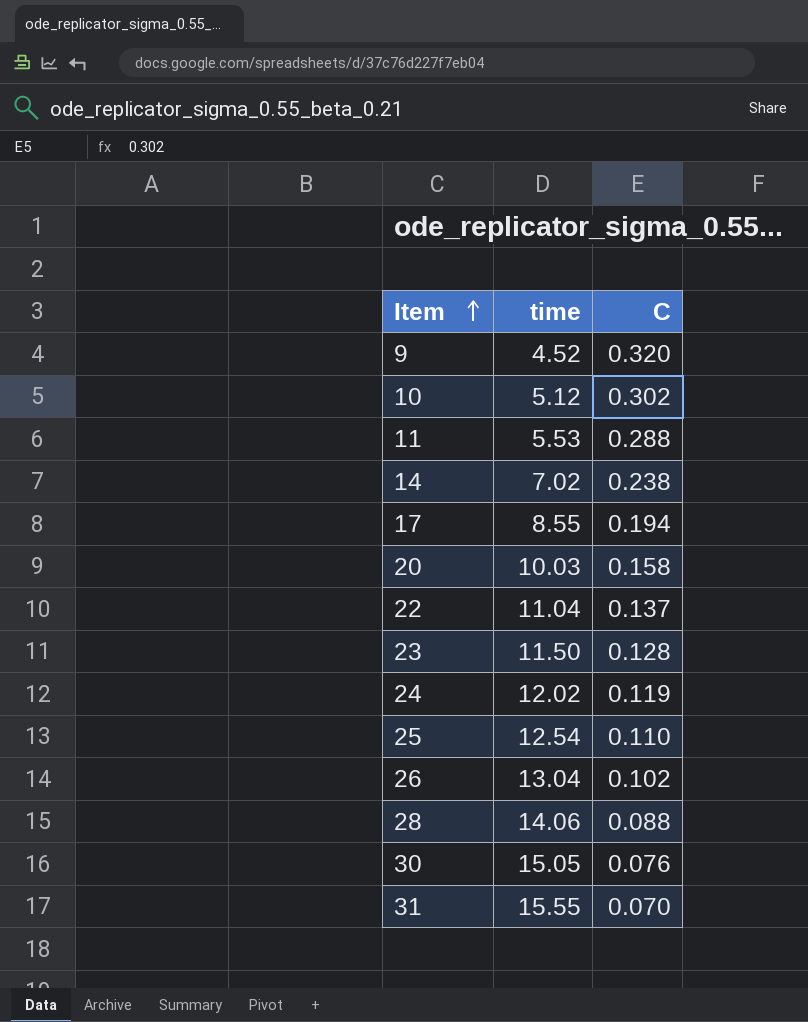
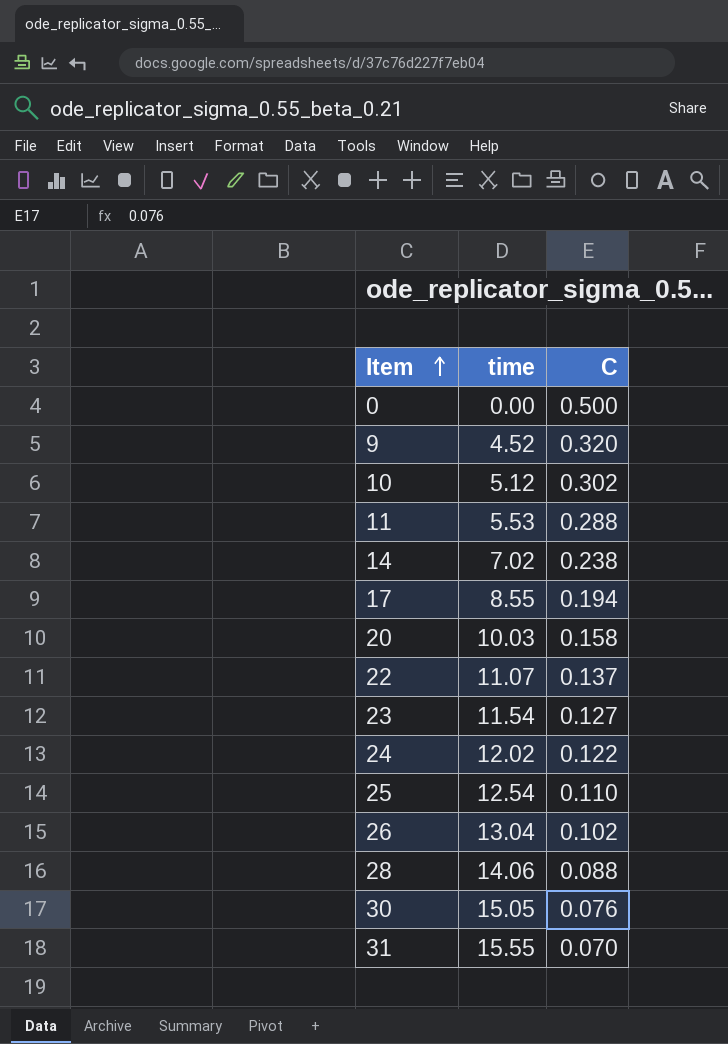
row 0: none -> 0.00 | 0.500
22 | time: 11.04 -> 11.07
23 | time: 11.50 -> 11.54
23 | C: 0.128 -> 0.127
24 | C: 0.119 -> 0.122

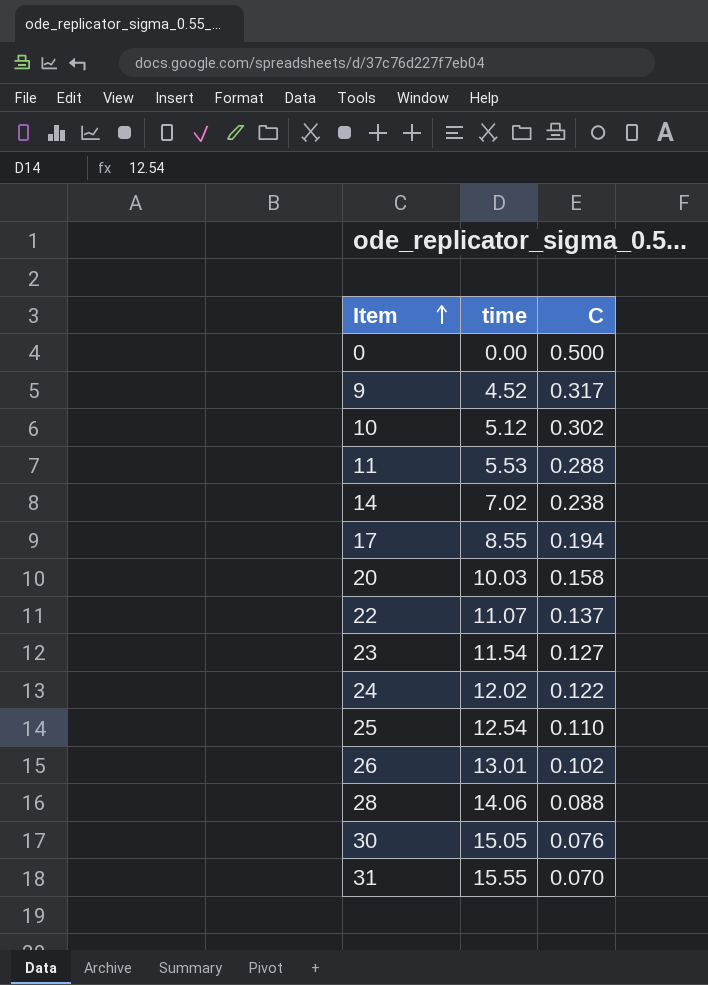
9 | C: 0.320 -> 0.317
26 | time: 13.04 -> 13.01

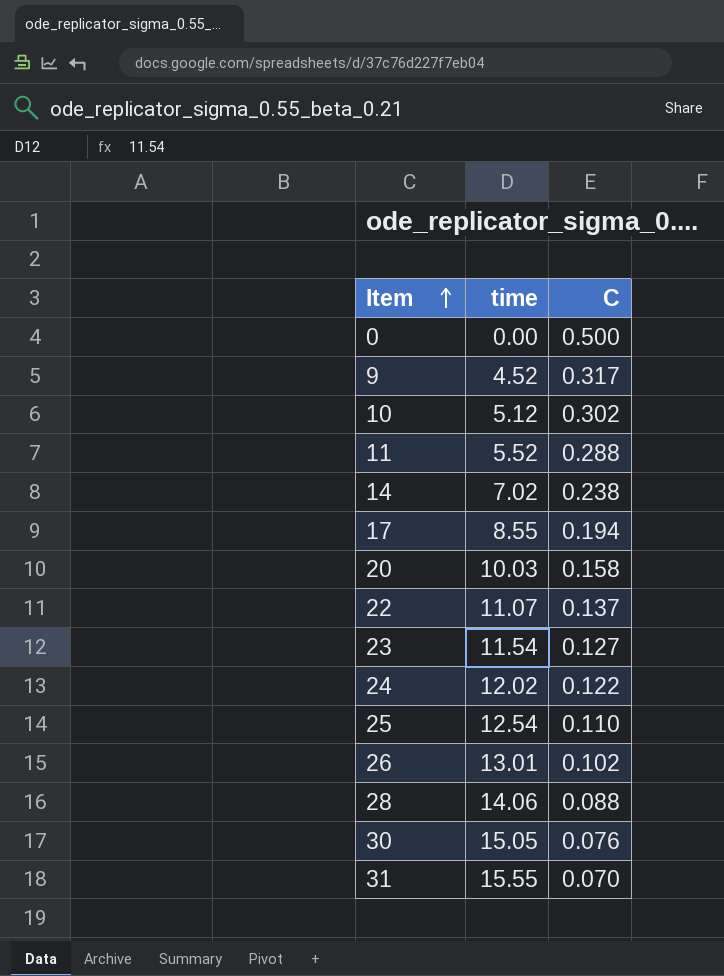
11 | time: 5.53 -> 5.52

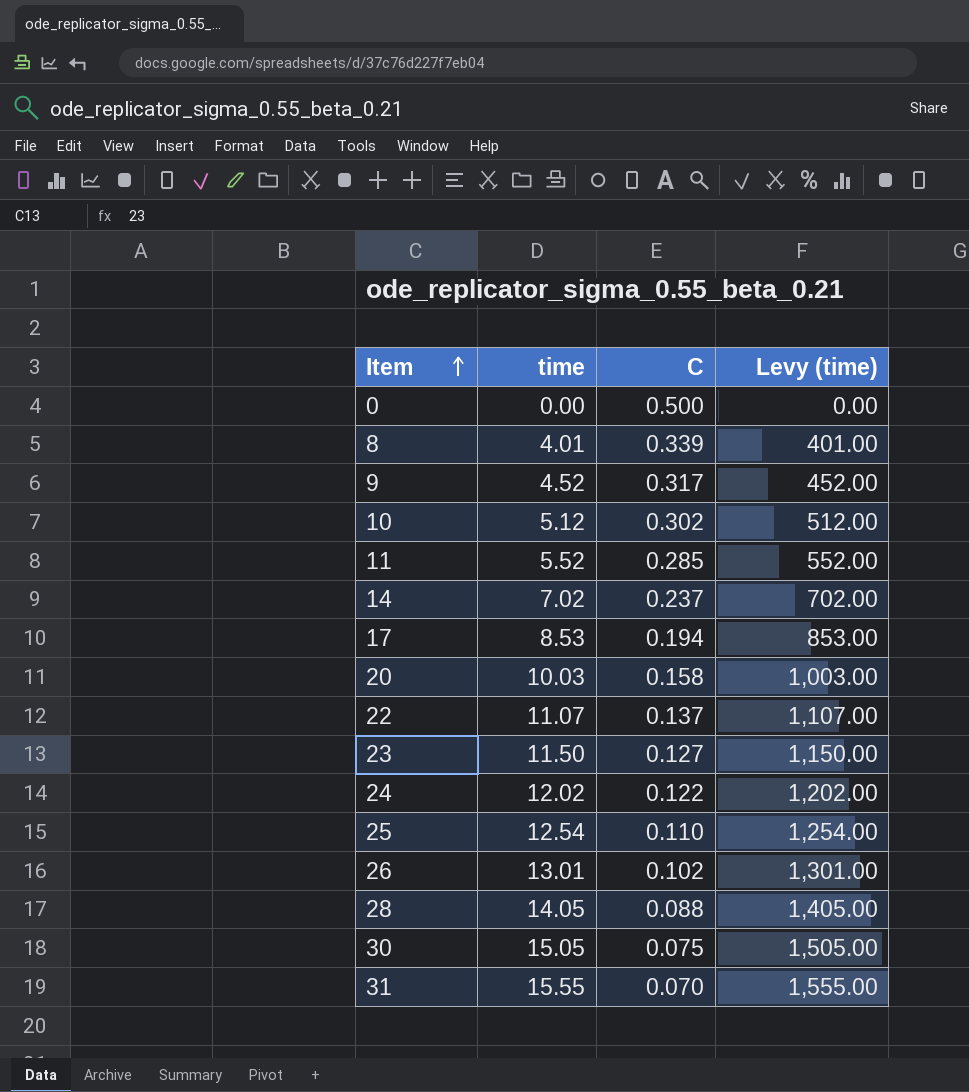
column Levy (time) | formula: none -> [time] * 100
row 8: none -> 4.01 | 0.339 | 401.00
11 | C: 0.288 -> 0.285
14 | C: 0.238 -> 0.237
17 | time: 8.55 -> 8.53
23 | time: 11.54 -> 11.50
28 | time: 14.06 -> 14.05
30 | C: 0.076 -> 0.075

